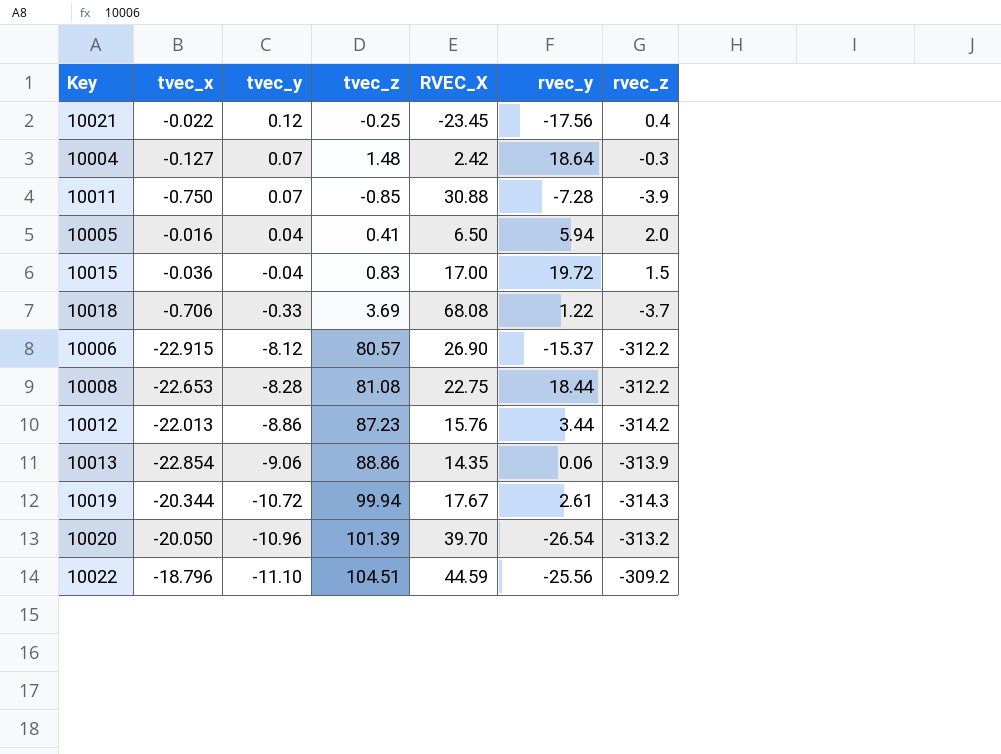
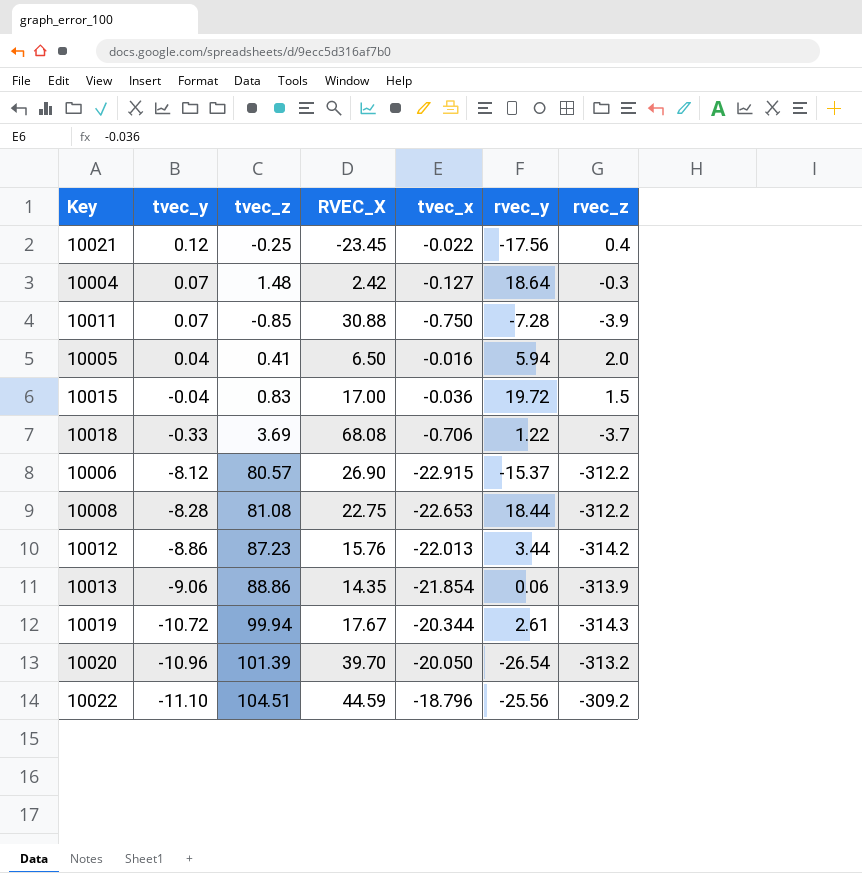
column tvec_x | position: 2 -> 5
10013 | tvec_x: -22.854 -> -21.854

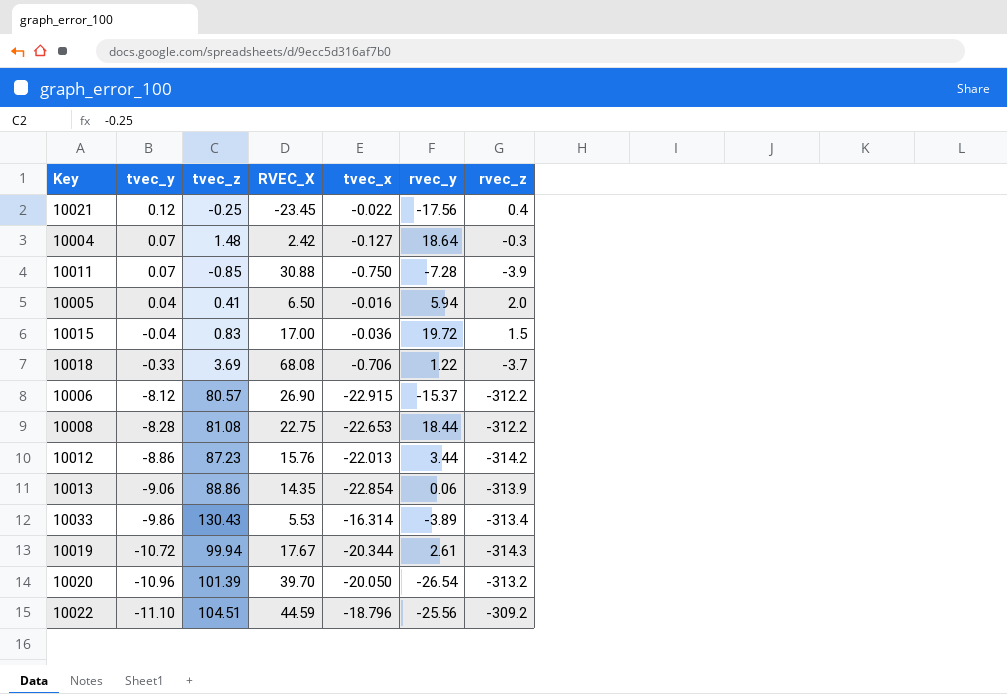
10013 | tvec_x: -21.854 -> -22.854
row 10033: none -> -9.86 | 130.43 | 5.53 | -16.314 | -3.89 | -313.4

